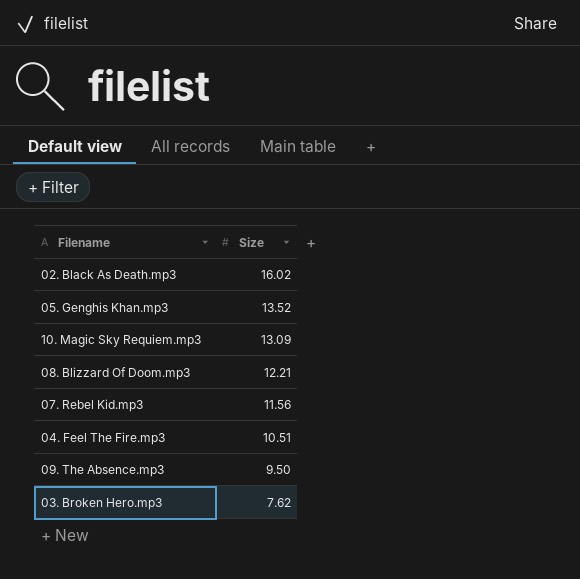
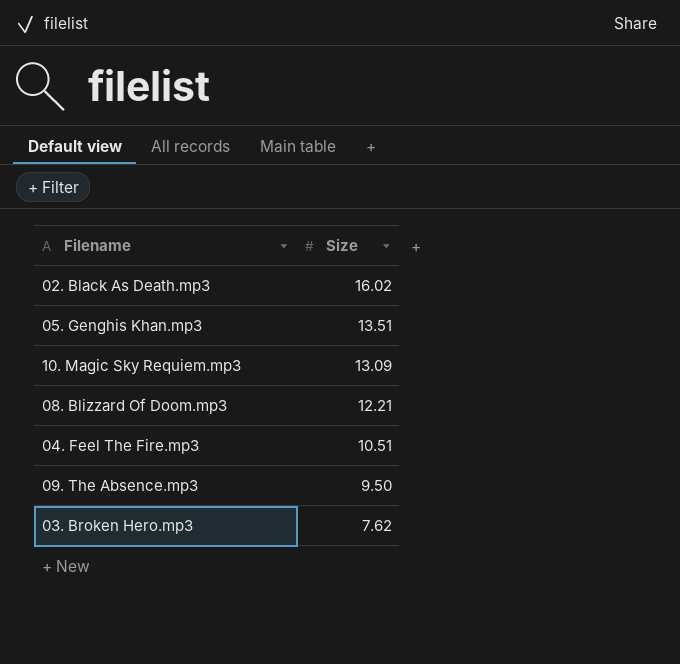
row 07. Rebel Kid.mp3: 11.56 -> none
05. Genghis Khan.mp3 | Size: 13.52 -> 13.51

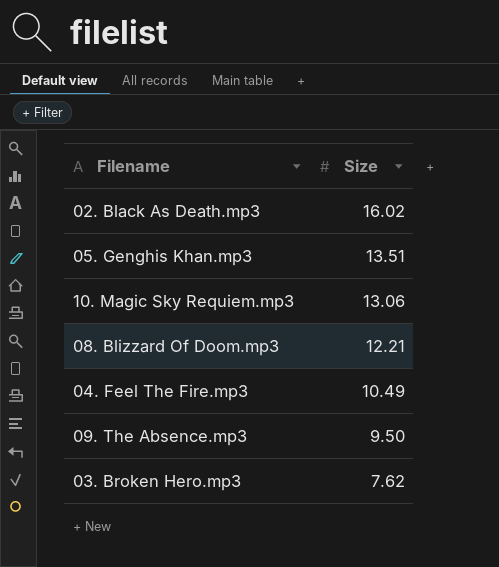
10. Magic Sky Requiem.mp3 | Size: 13.09 -> 13.06
04. Feel The Fire.mp3 | Size: 10.51 -> 10.49

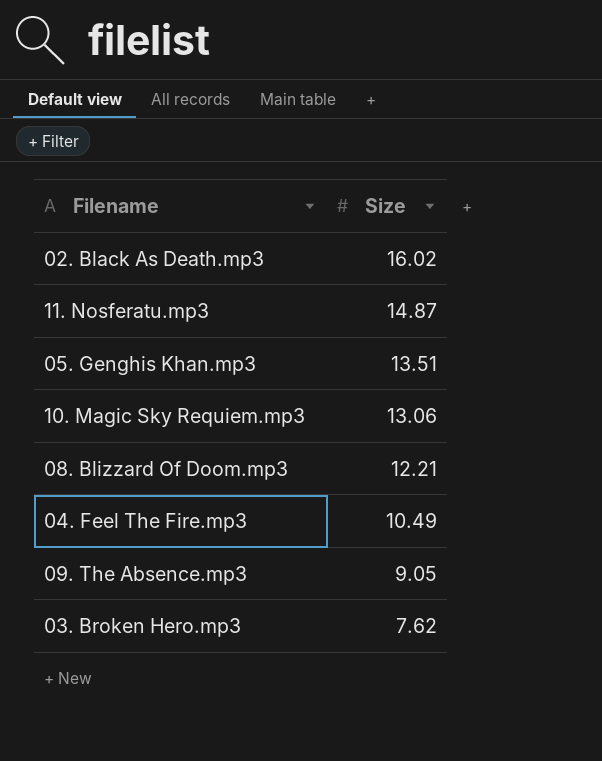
row 11. Nosferatu.mp3: none -> 14.87
09. The Absence.mp3 | Size: 9.50 -> 9.05

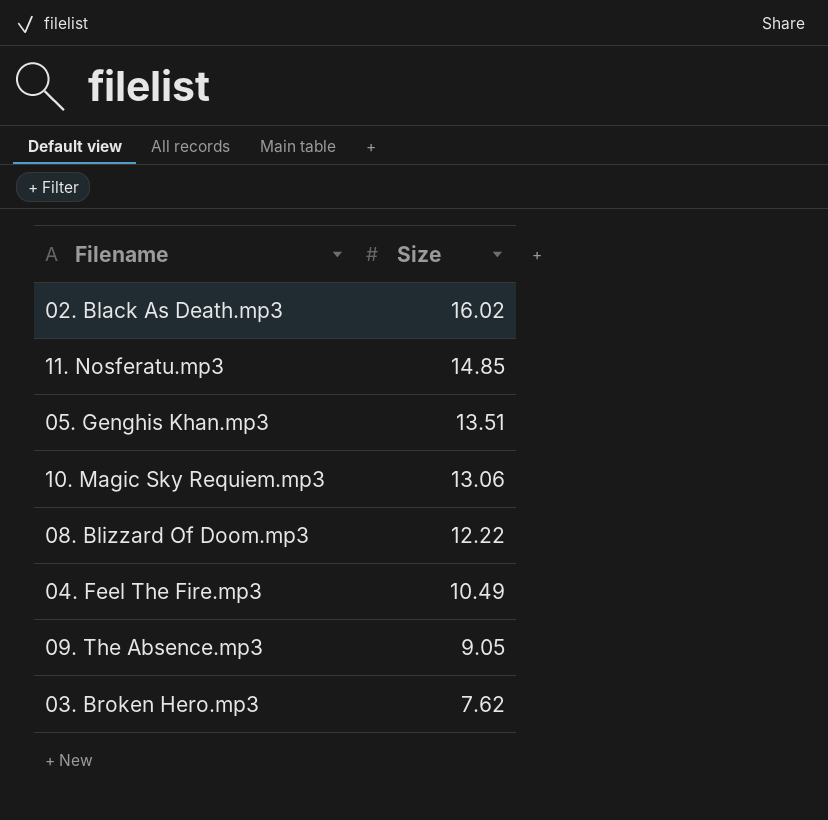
11. Nosferatu.mp3 | Size: 14.87 -> 14.85
08. Blizzard Of Doom.mp3 | Size: 12.21 -> 12.22

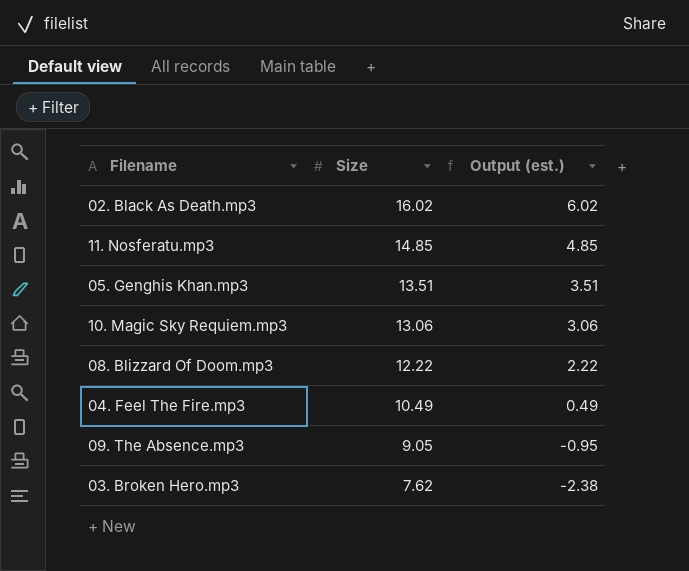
column Output (est.) | formula: none -> [Size] - 10

